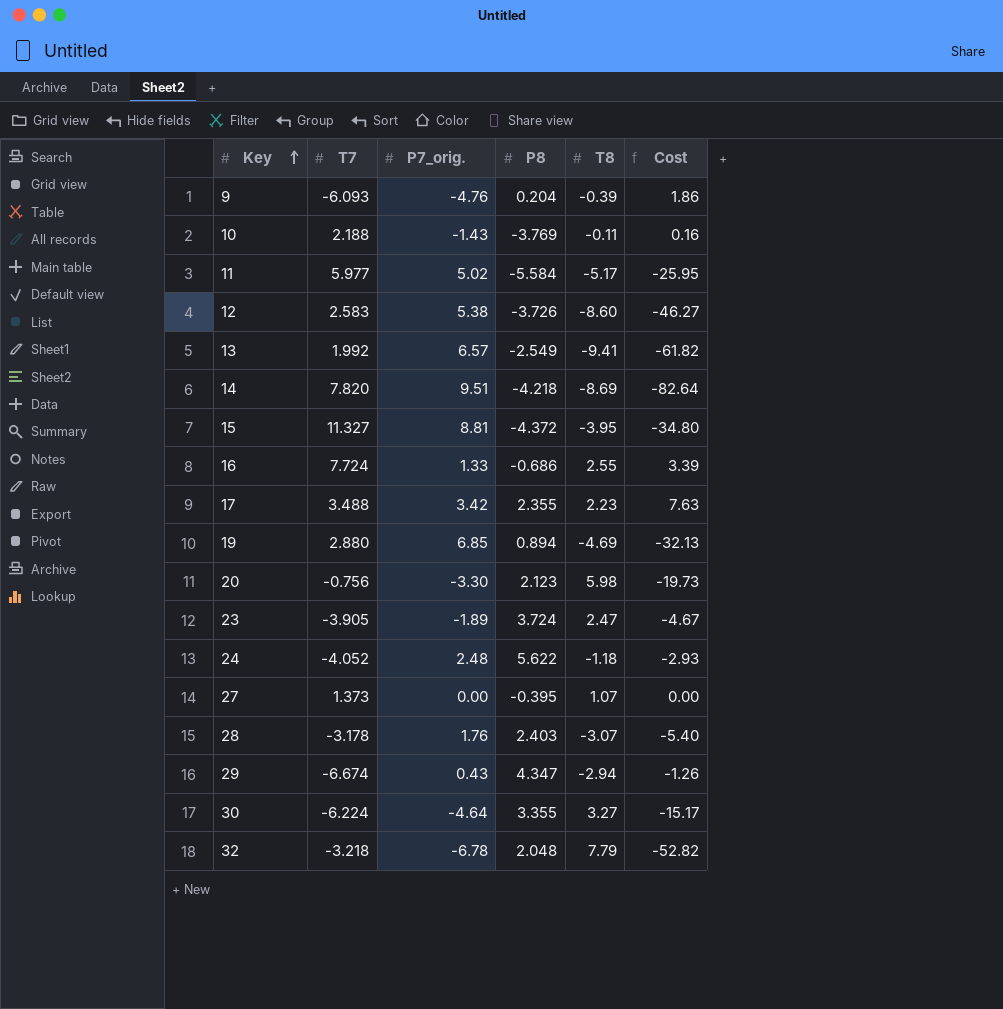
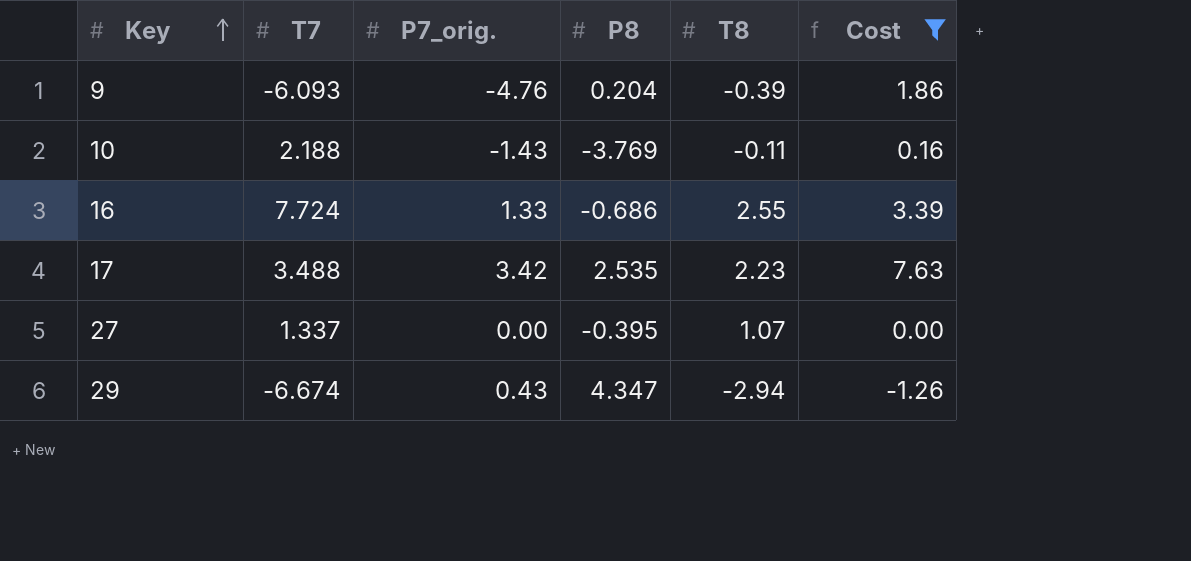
filter: none -> Cost >= -1.26
17 | P8: 2.355 -> 2.535
27 | T7: 1.373 -> 1.337

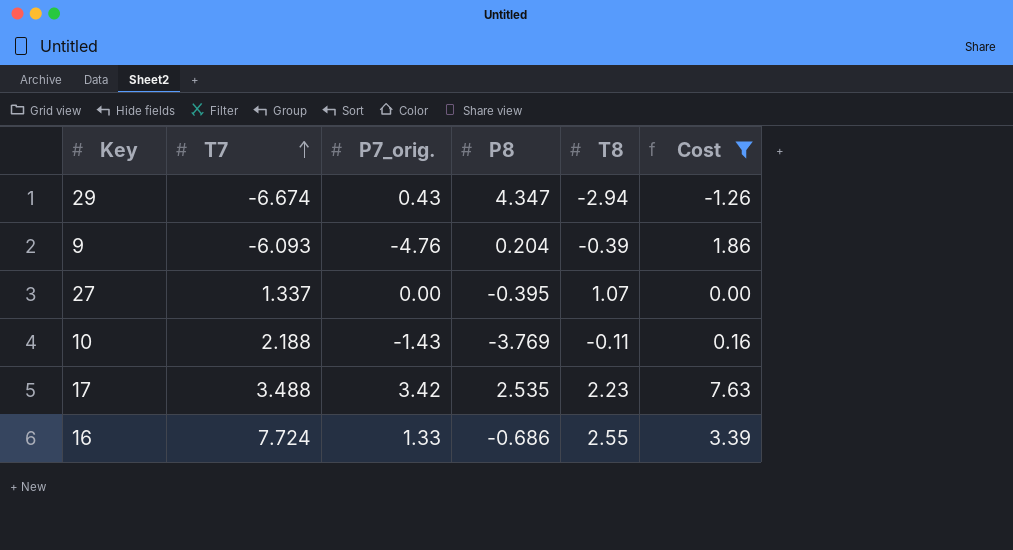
row order: Key ascending -> T7 ascending

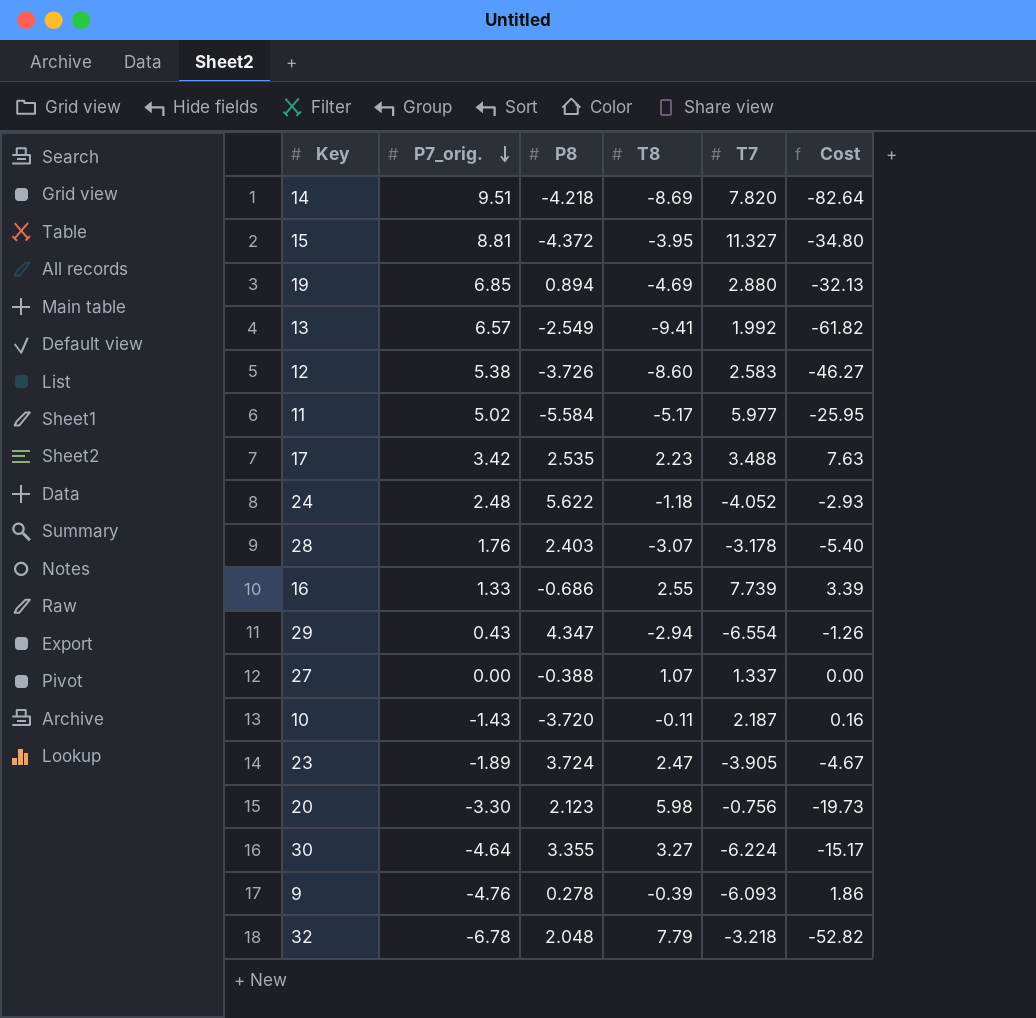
filter: Cost >= -1.26 -> none
row order: T7 ascending -> P7_orig. descending
column T7 | position: 2 -> 5
16 | T7: 7.724 -> 7.739
29 | T7: -6.674 -> -6.554
27 | P8: -0.395 -> -0.388
10 | P8: -3.769 -> -3.720
10 | T7: 2.188 -> 2.187
9 | P8: 0.204 -> 0.278

